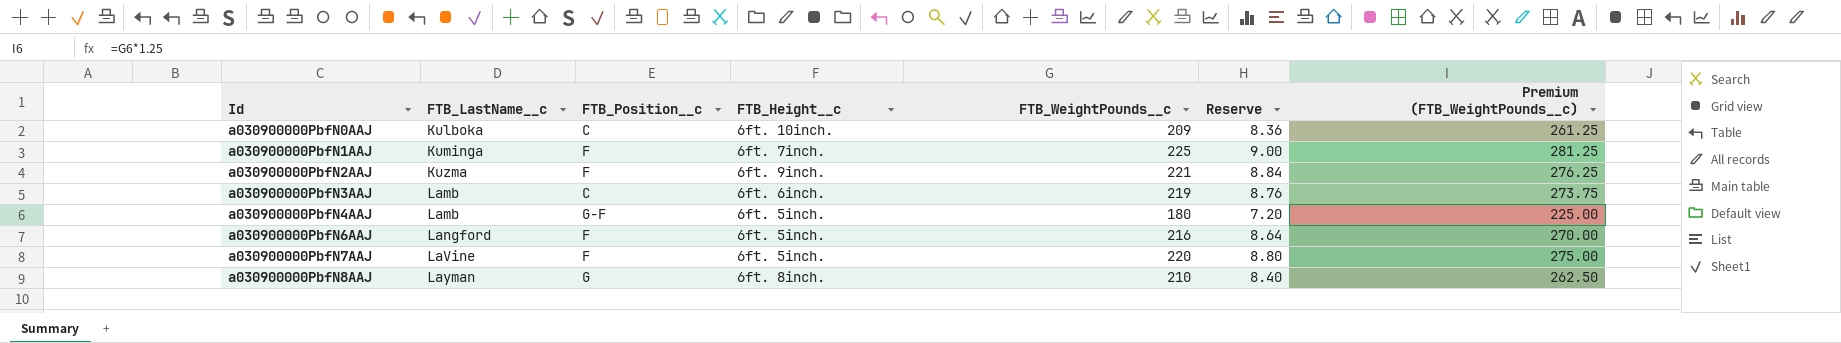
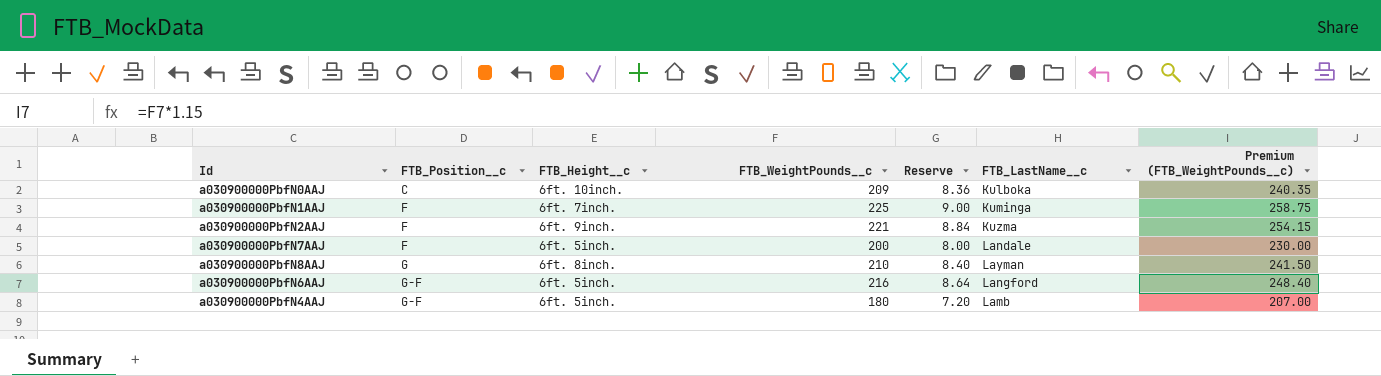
row order: Id ascending -> FTB_Position__c ascending
column FTB_LastName__c | position: 2 -> 6
column Premium (FTB_WeightPounds__c) | formula: [FTB_WeightPounds__c] * 1.25 -> [FTB_WeightPounds__c] * 1.15
row a030900000PbfN3AAJ: Lamb | C | 6ft. 6inch. | 219 | 8.76 | 273.75 -> none
a030900000PbfN7AAJ | FTB_WeightPounds__c: 220 -> 200
a030900000PbfN7AAJ | Reserve: 8.80 -> 8.00
a030900000PbfN7AAJ | FTB_LastName__c: LaVine -> Landale
a030900000PbfN6AAJ | FTB_Position__c: F -> G-F

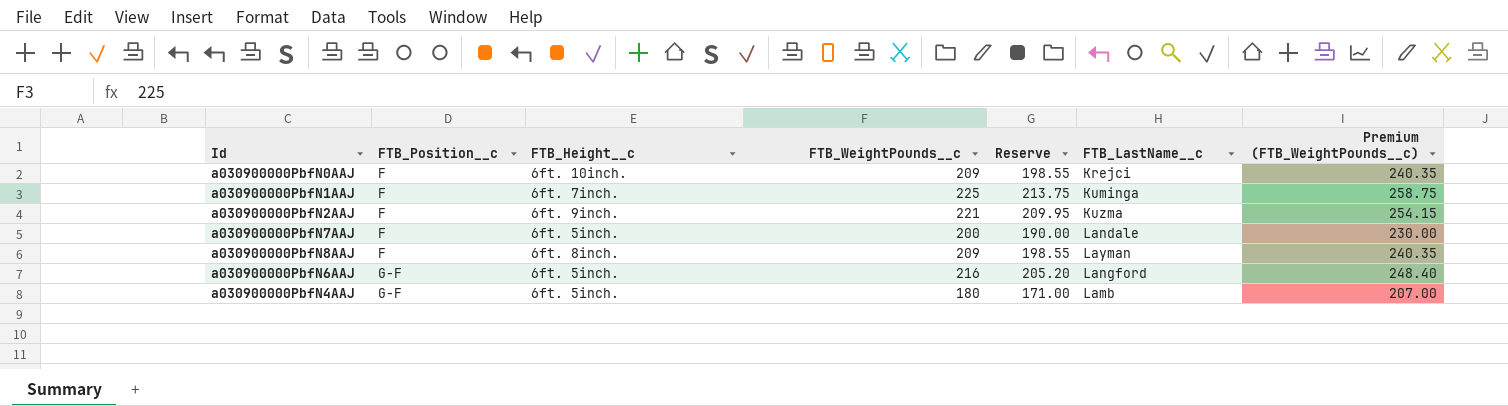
column Reserve | formula: [FTB_WeightPounds__c] * 0.04 -> [FTB_WeightPounds__c] * 0.95
a030900000PbfN0AAJ | FTB_Position__c: C -> F
a030900000PbfN0AAJ | FTB_LastName__c: Kulboka -> Krejci
a030900000PbfN8AAJ | FTB_Position__c: G -> F
a030900000PbfN8AAJ | FTB_WeightPounds__c: 210 -> 209
a030900000PbfN8AAJ | Premium (FTB_WeightPounds__c): 241.50 -> 240.35

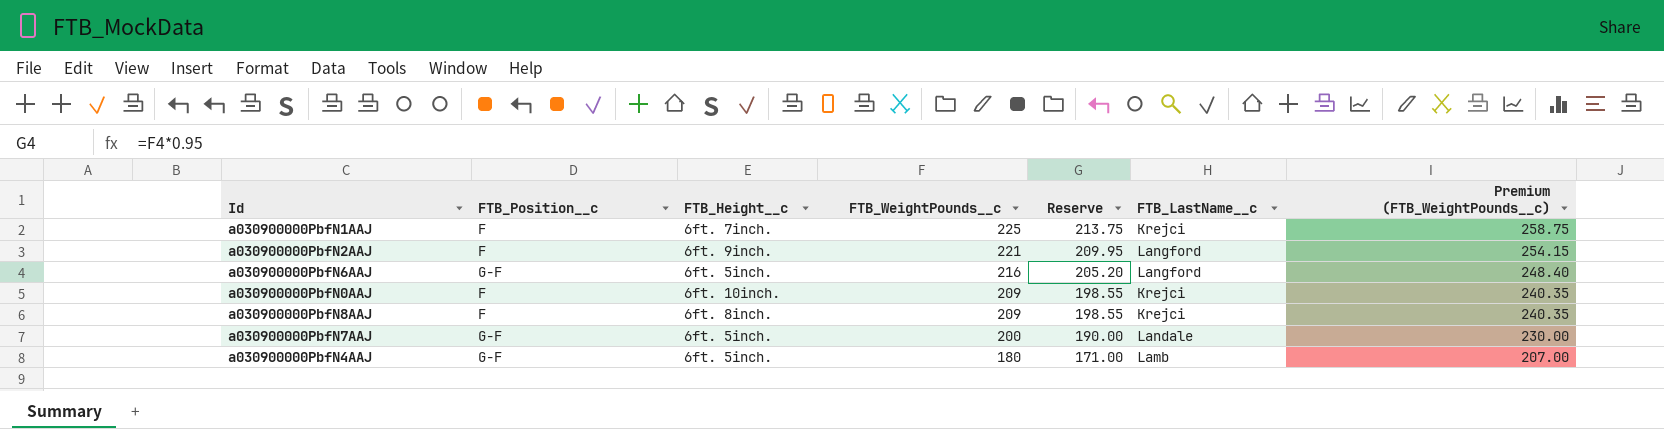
row order: FTB_Position__c ascending -> FTB_WeightPounds__c descending
a030900000PbfN1AAJ | FTB_LastName__c: Kuminga -> Krejci
a030900000PbfN2AAJ | FTB_LastName__c: Kuzma -> Langford
a030900000PbfN8AAJ | FTB_LastName__c: Layman -> Krejci
a030900000PbfN7AAJ | FTB_Position__c: F -> G-F

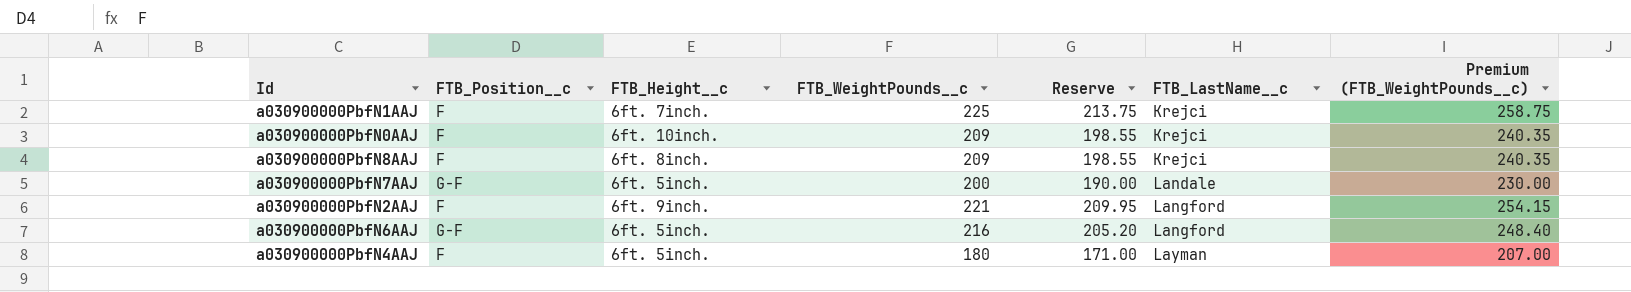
row order: FTB_WeightPounds__c descending -> FTB_LastName__c ascending
a030900000PbfN4AAJ | FTB_Position__c: G-F -> F
a030900000PbfN4AAJ | FTB_LastName__c: Lamb -> Layman

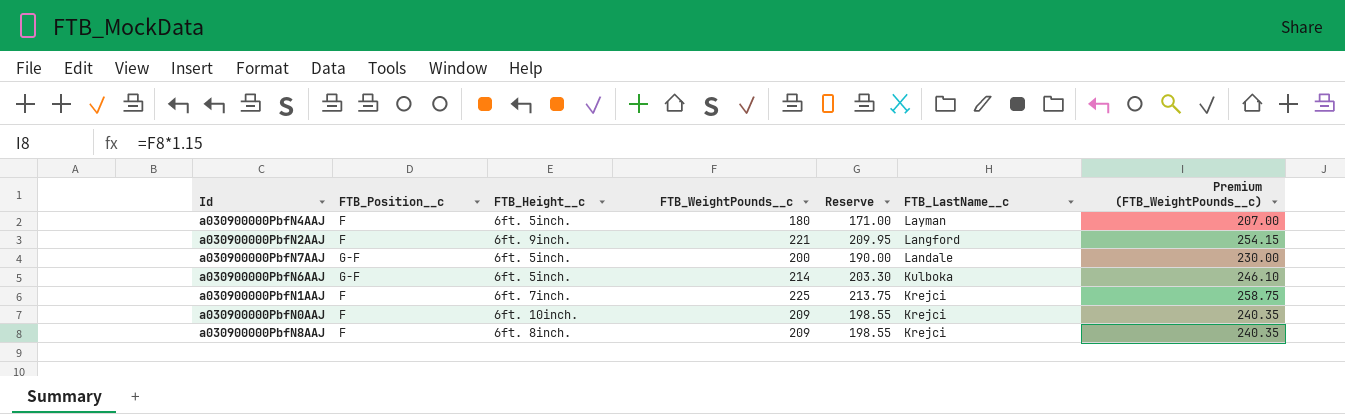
row order: FTB_LastName__c ascending -> FTB_LastName__c descending
a030900000PbfN6AAJ | FTB_WeightPounds__c: 216 -> 214
a030900000PbfN6AAJ | Reserve: 205.20 -> 203.30
a030900000PbfN6AAJ | FTB_LastName__c: Langford -> Kulboka
a030900000PbfN6AAJ | Premium (FTB_WeightPounds__c): 248.40 -> 246.10

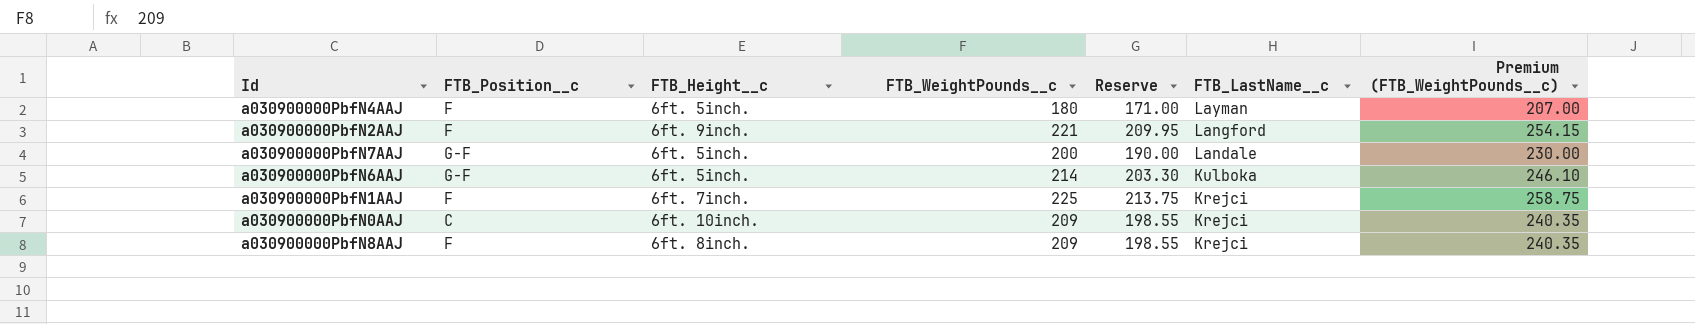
a030900000PbfN0AAJ | FTB_Position__c: F -> C

